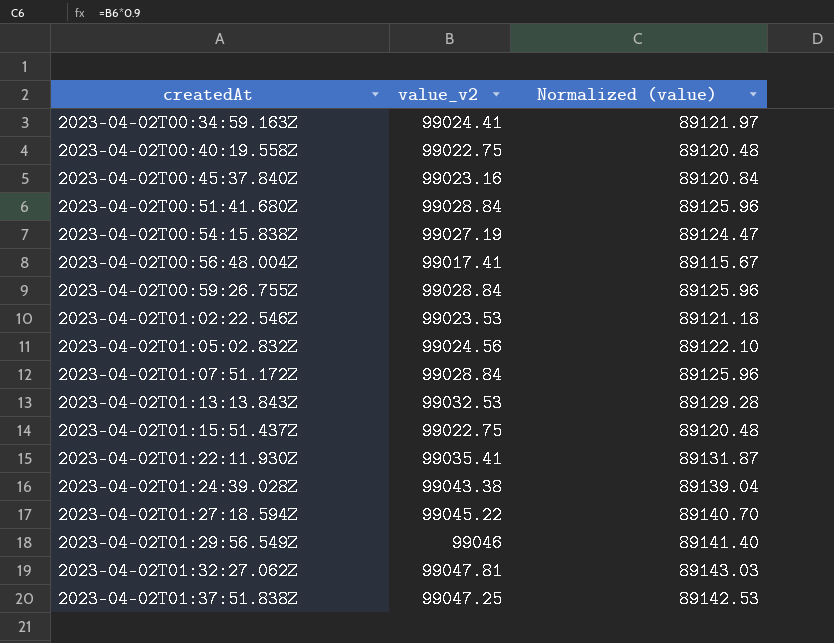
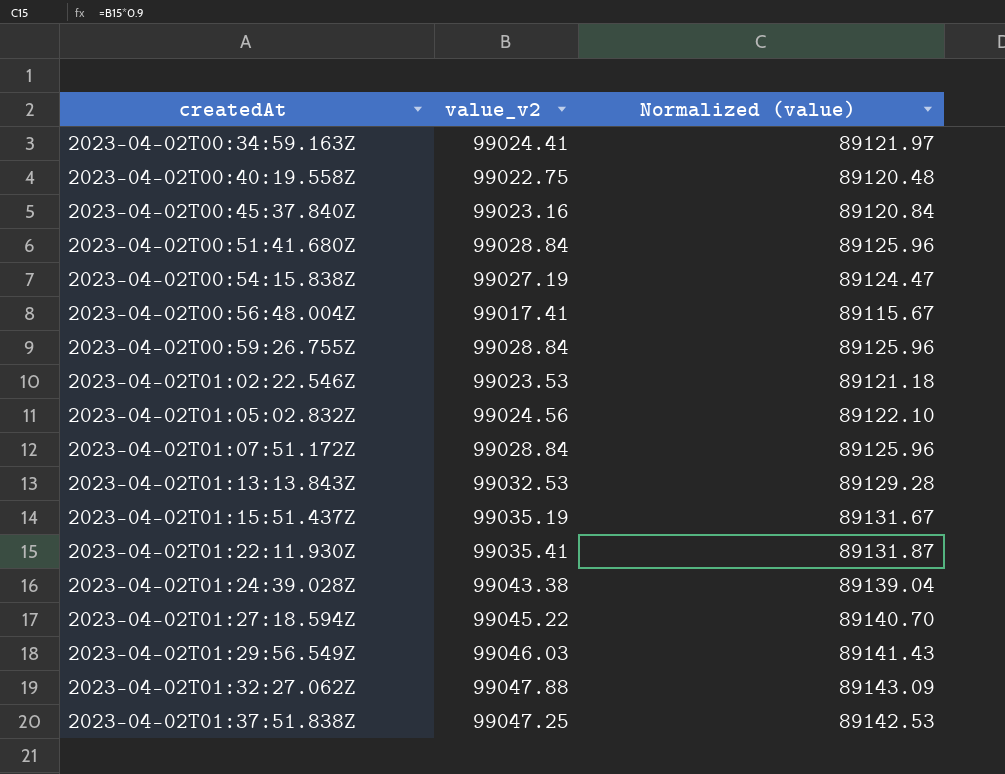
2023-04-02T01:15:51.437Z | value_v2: 99022.75 -> 99035.19
2023-04-02T01:15:51.437Z | Normalized (value): 89120.48 -> 89131.67
2023-04-02T01:29:56.549Z | value_v2: 99046 -> 99046.03
2023-04-02T01:29:56.549Z | Normalized (value): 89141.40 -> 89141.43
2023-04-02T01:32:27.062Z | value_v2: 99047.81 -> 99047.88
2023-04-02T01:32:27.062Z | Normalized (value): 89143.03 -> 89143.09

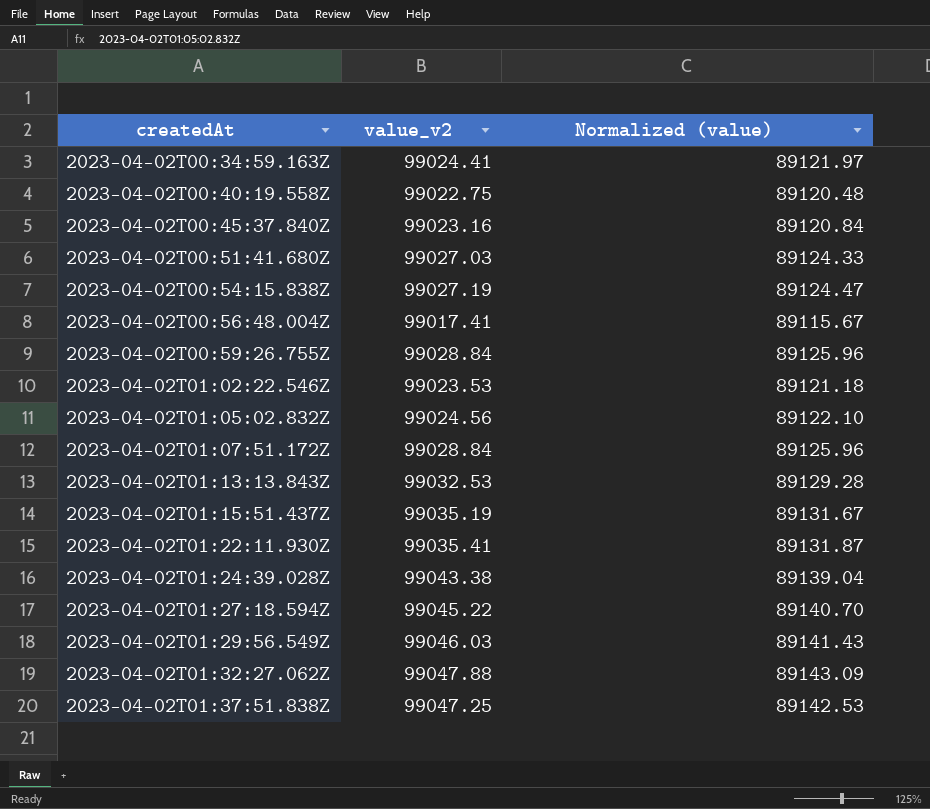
2023-04-02T00:51:41.680Z | value_v2: 99028.84 -> 99027.03
2023-04-02T00:51:41.680Z | Normalized (value): 89125.96 -> 89124.33

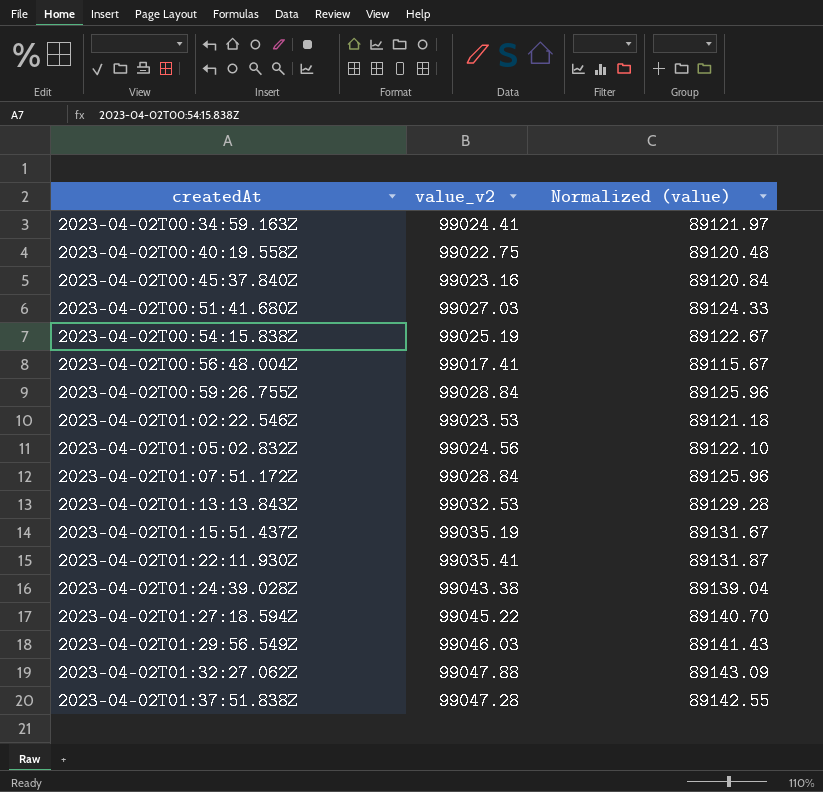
2023-04-02T00:54:15.838Z | value_v2: 99027.19 -> 99025.19
2023-04-02T00:54:15.838Z | Normalized (value): 89124.47 -> 89122.67
2023-04-02T01:37:51.838Z | value_v2: 99047.25 -> 99047.28
2023-04-02T01:37:51.838Z | Normalized (value): 89142.53 -> 89142.55

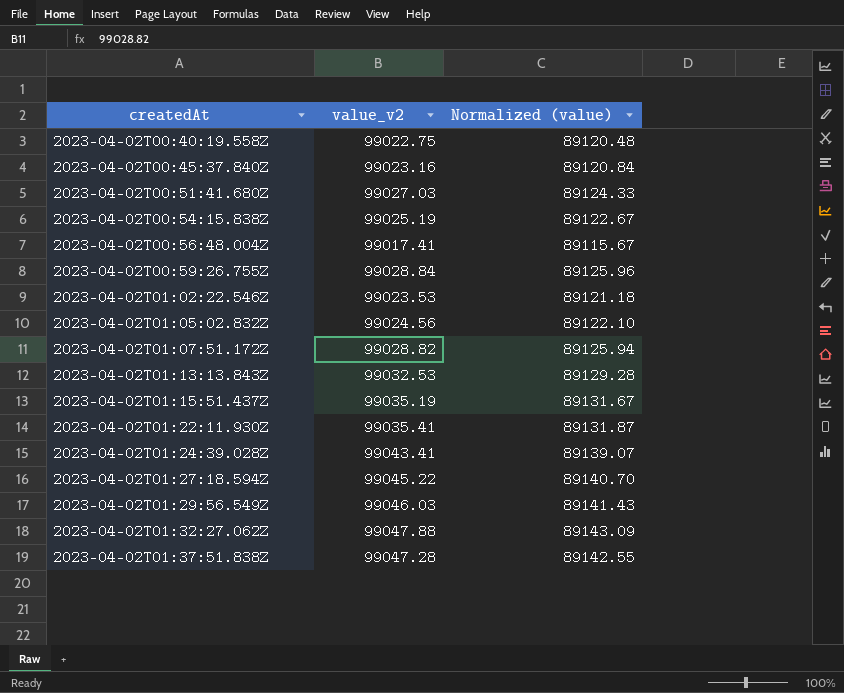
row 2023-04-02T00:34:59.163Z: 99024.41 | 89121.97 -> none
2023-04-02T01:07:51.172Z | value_v2: 99028.84 -> 99028.82
2023-04-02T01:07:51.172Z | Normalized (value): 89125.96 -> 89125.94
2023-04-02T01:24:39.028Z | value_v2: 99043.38 -> 99043.41
2023-04-02T01:24:39.028Z | Normalized (value): 89139.04 -> 89139.07

